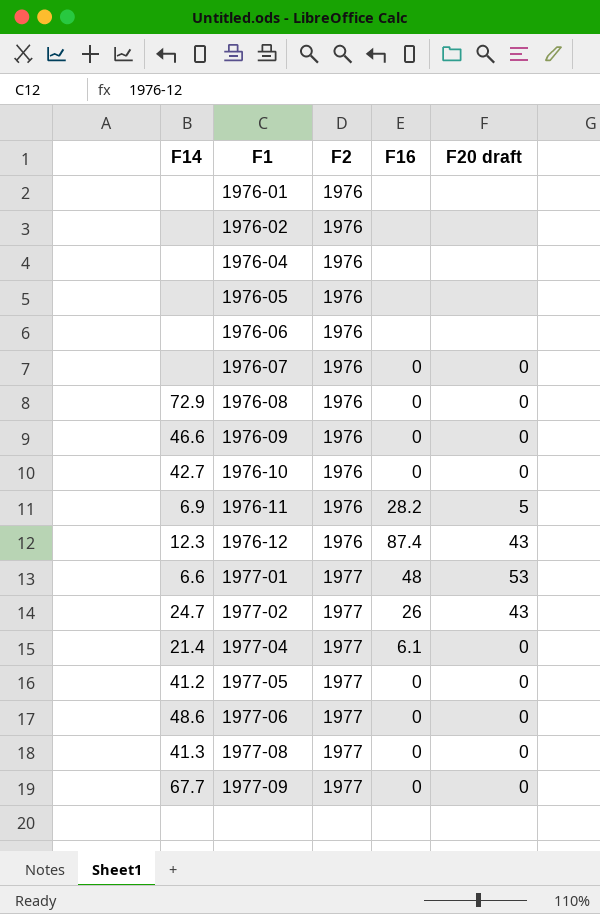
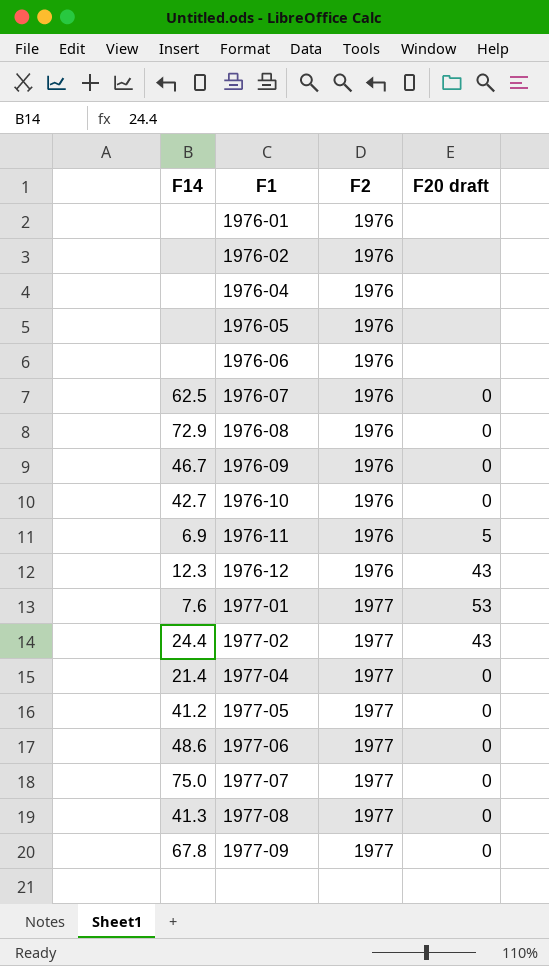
column F16 | position: 4 -> none
1976-07 | F14: none -> 62.5
1976-09 | F14: 46.6 -> 46.7
1977-01 | F14: 6.6 -> 7.6
1977-02 | F14: 24.7 -> 24.4
row 1977-07: none -> 75.0 | 1977 | 0
1977-09 | F14: 67.7 -> 67.8

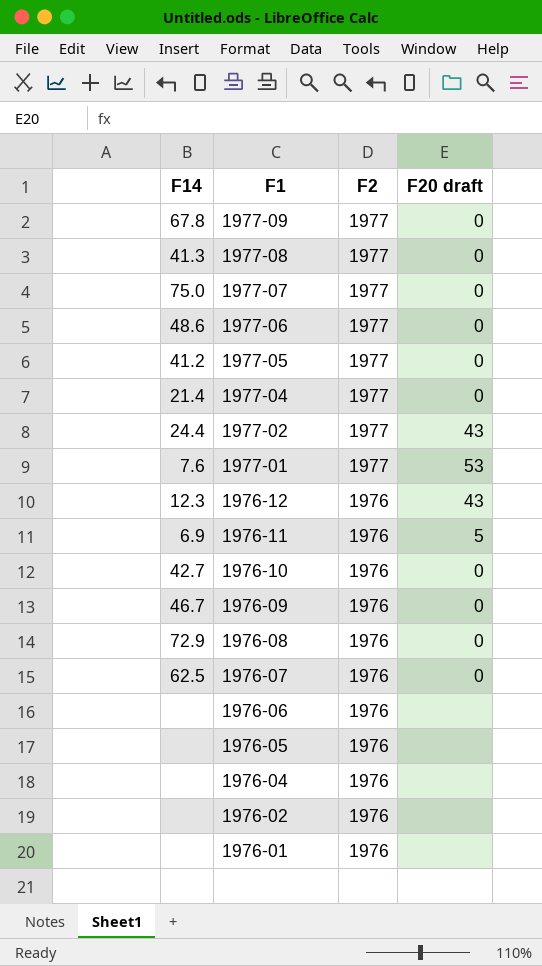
row order: F1 ascending -> F1 descending

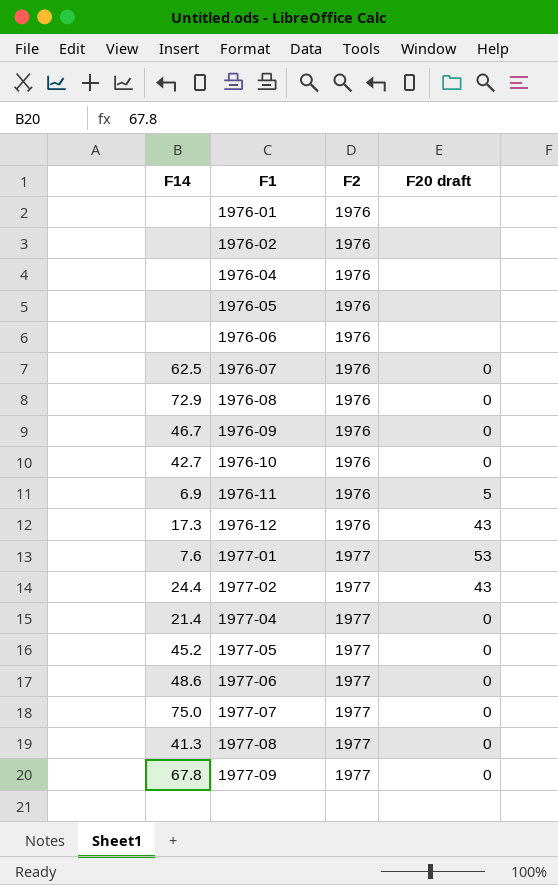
row order: F1 descending -> F1 ascending
1976-12 | F14: 12.3 -> 17.3
1977-05 | F14: 41.2 -> 45.2

